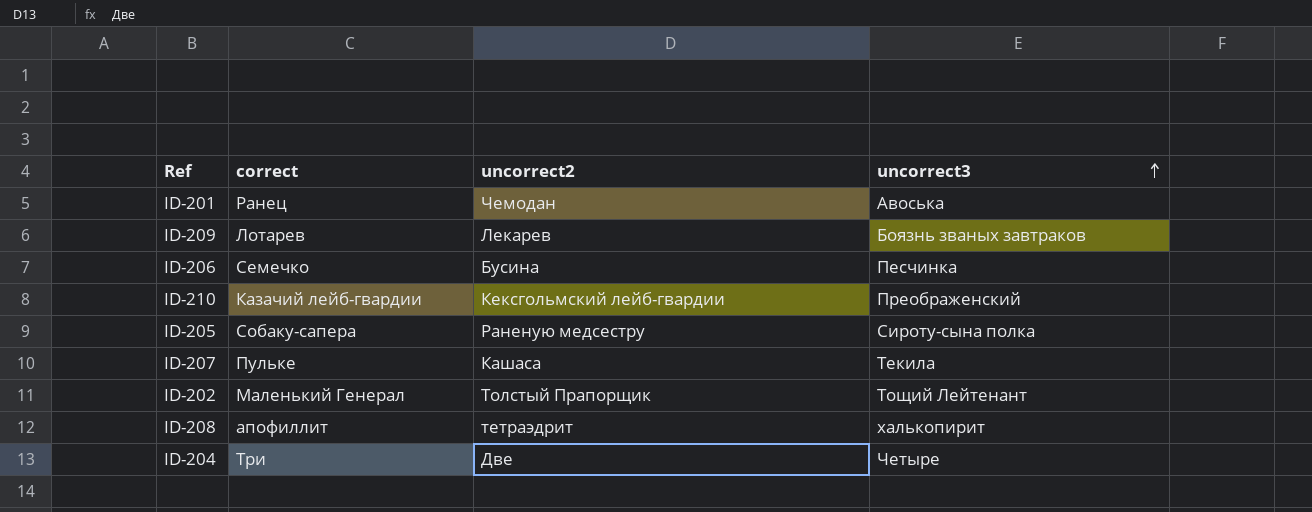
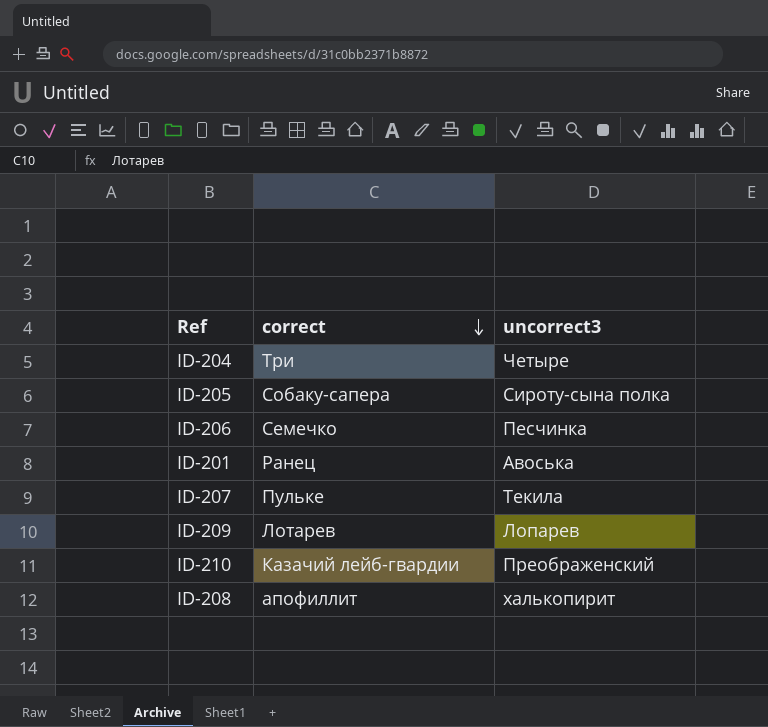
row order: uncorrect3 ascending -> correct descending
column uncorrect2 | position: 3 -> none
row ID-202: Маленький Генерал | Толстый Прапорщик | Тощий Лейтенант -> none
ID-209 | uncorrect3: Боязнь званых завтраков -> Лопарев

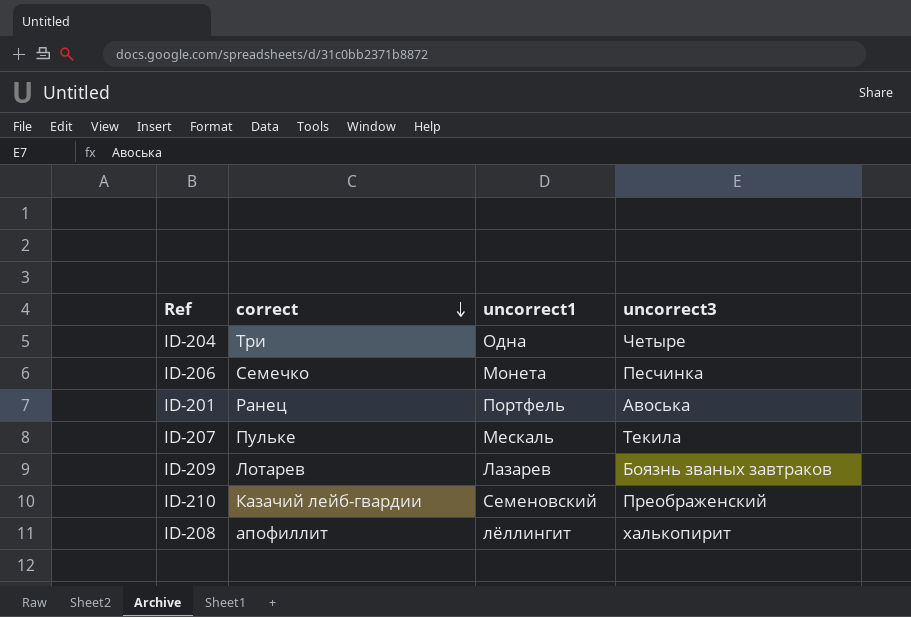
column uncorrect1 | position: none -> 3
row ID-205: Собаку-сапера | Сироту-сына полка -> none
ID-209 | uncorrect3: Лопарев -> Боязнь званых завтраков

